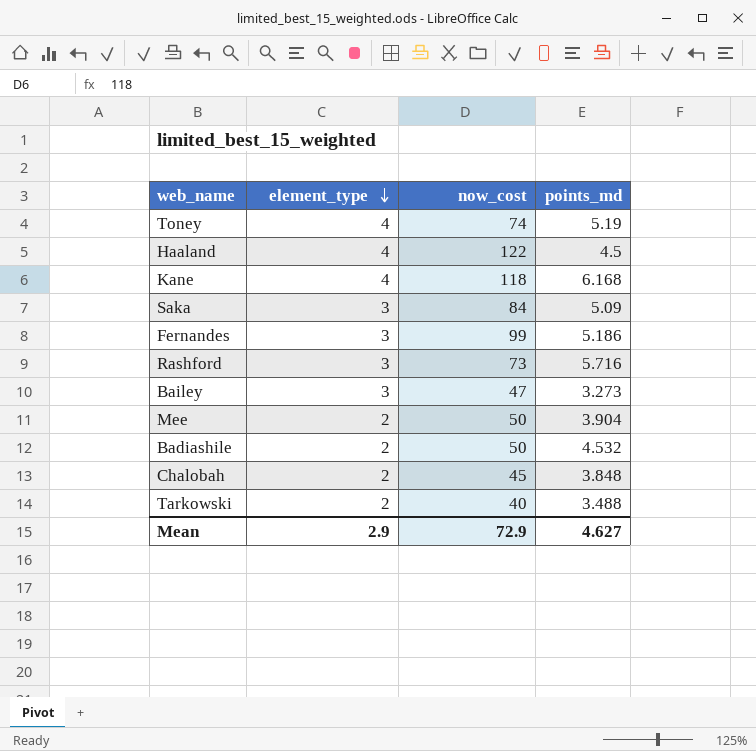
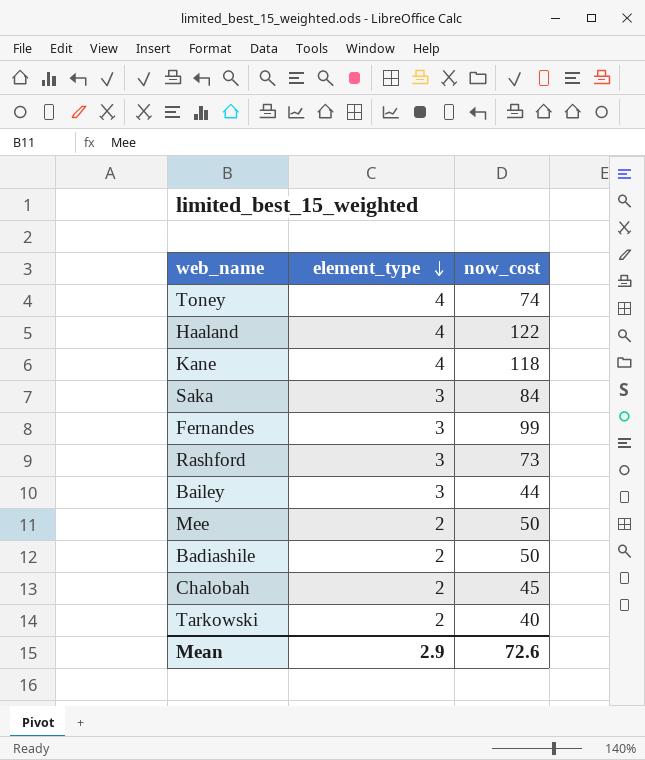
column points_md | position: 4 -> none
Bailey | now_cost: 47 -> 44
Mean | now_cost: 72.9 -> 72.6

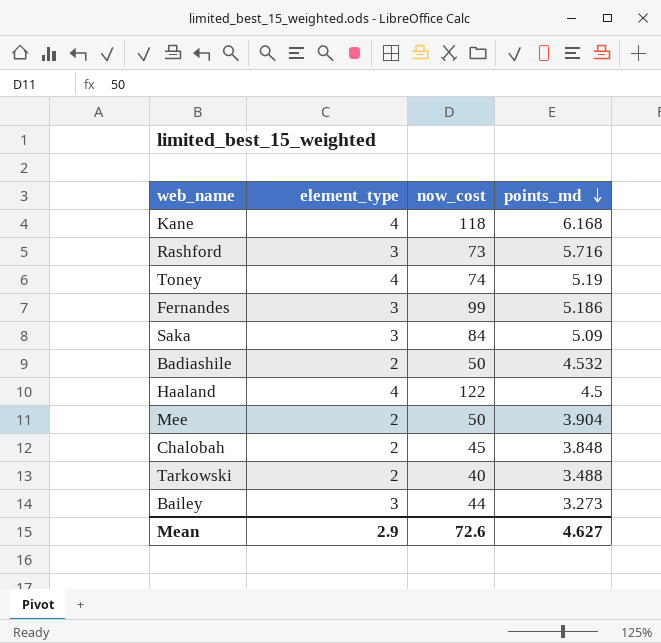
row order: element_type descending -> points_md descending
column points_md | position: none -> 4

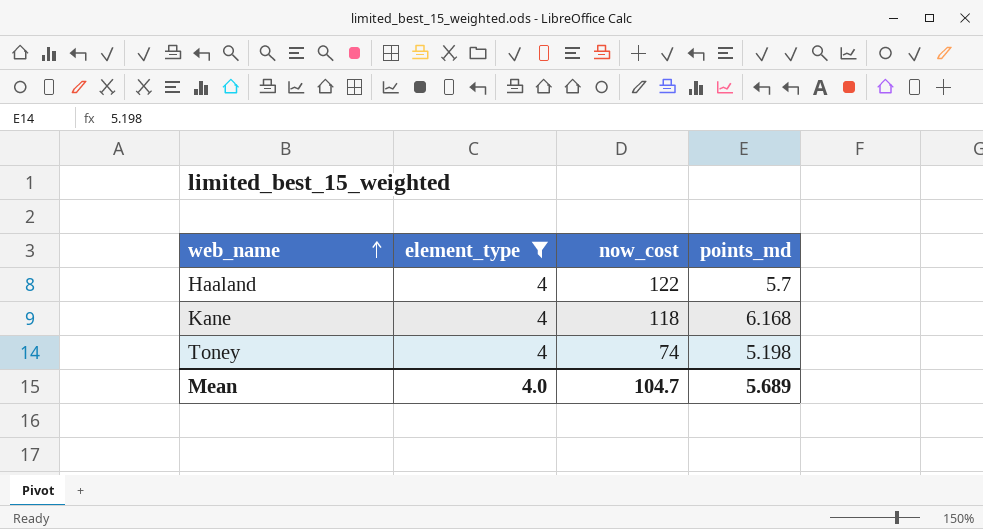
filter: none -> element_type = 4
row order: points_md descending -> web_name ascending
Haaland | points_md: 4.5 -> 5.7
Toney | points_md: 5.19 -> 5.198
Mean | element_type: 2.9 -> 4.0
Mean | now_cost: 72.6 -> 104.7
Mean | points_md: 4.627 -> 5.689

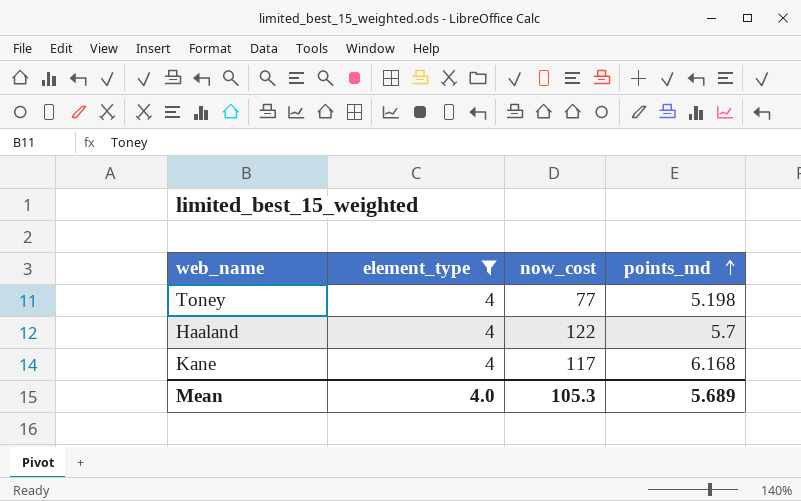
row order: web_name ascending -> points_md ascending
Toney | now_cost: 74 -> 77
Kane | now_cost: 118 -> 117
Mean | now_cost: 104.7 -> 105.3

